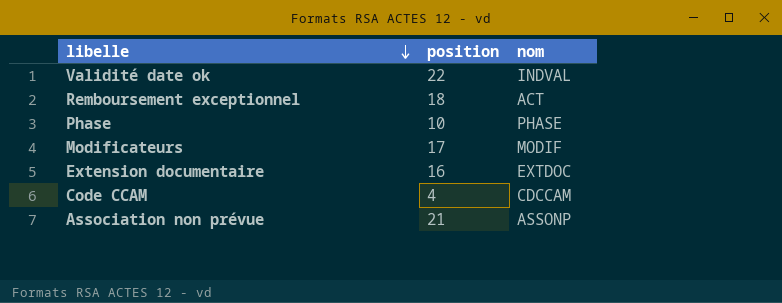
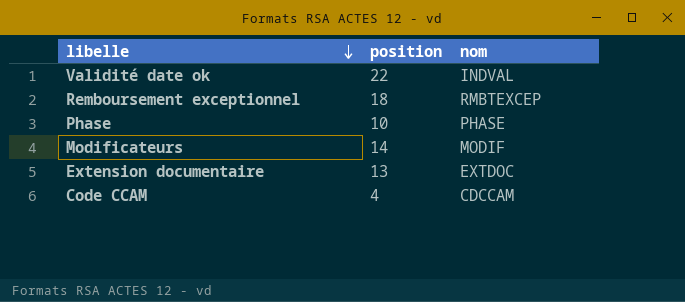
row Association non prévue: 21 | ASSONP -> none
Remboursement exceptionnel | nom: ACT -> RMBTEXCEP
Modificateurs | position: 17 -> 14
Extension documentaire | position: 16 -> 13

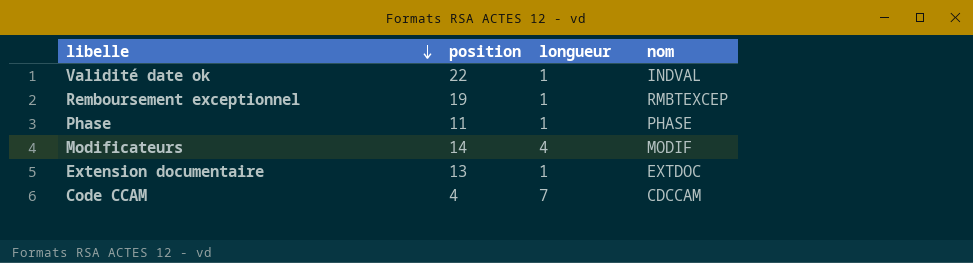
column longueur | position: none -> 3
Remboursement exceptionnel | position: 18 -> 19
Phase | position: 10 -> 11

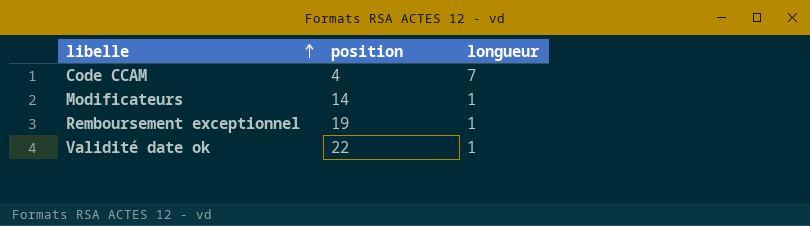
row order: libelle descending -> libelle ascending
column nom | position: 4 -> none
row Phase: 11 | 1 | PHASE -> none
row Extension documentaire: 13 | 1 | EXTDOC -> none
Modificateurs | longueur: 4 -> 1

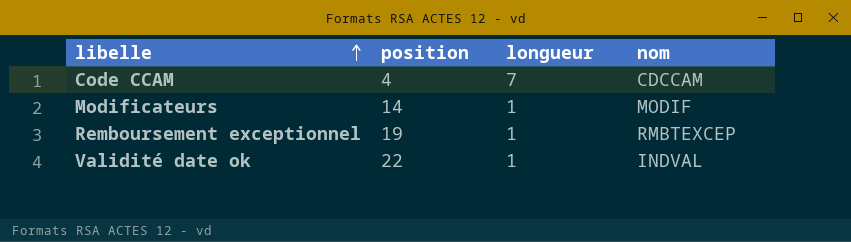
column nom | position: none -> 4

